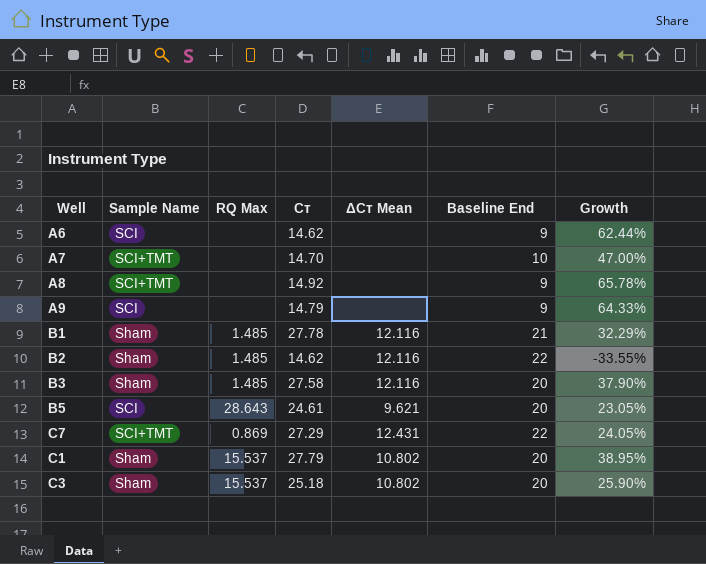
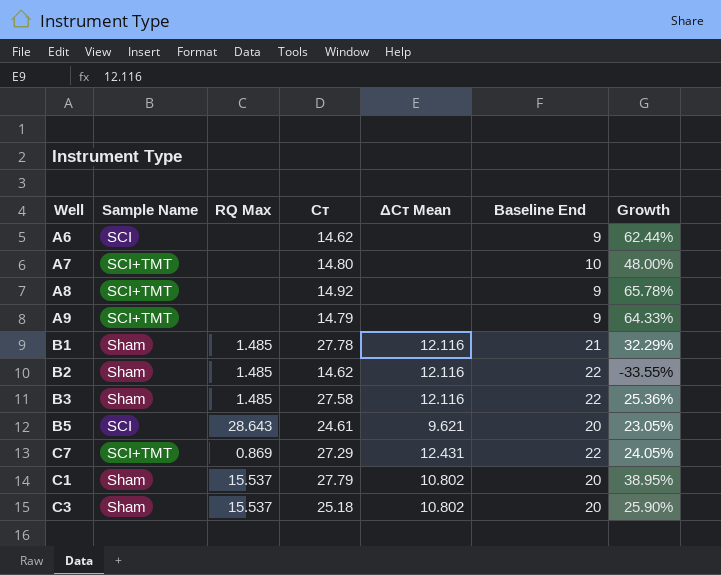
A7 | Cт: 14.70 -> 14.80
A7 | Growth: 47.00% -> 48.00%
A9 | Sample Name: SCI -> SCI+TMT
B3 | Baseline End: 20 -> 22
B3 | Growth: 37.90% -> 25.36%

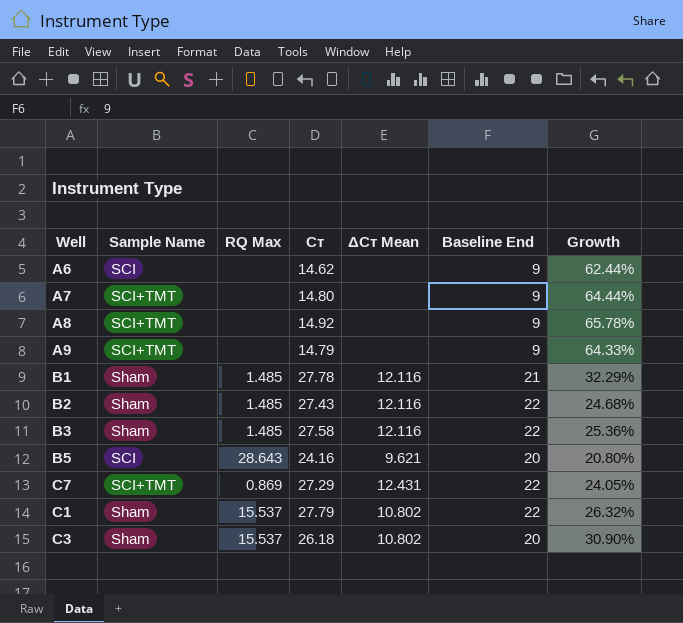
A7 | Baseline End: 10 -> 9
A7 | Growth: 48.00% -> 64.44%
B2 | Cт: 14.62 -> 27.43
B2 | Growth: -33.55% -> 24.68%
B5 | Cт: 24.61 -> 24.16
B5 | Growth: 23.05% -> 20.80%
C1 | Baseline End: 20 -> 22
C1 | Growth: 38.95% -> 26.32%
C3 | Cт: 25.18 -> 26.18
C3 | Growth: 25.90% -> 30.90%

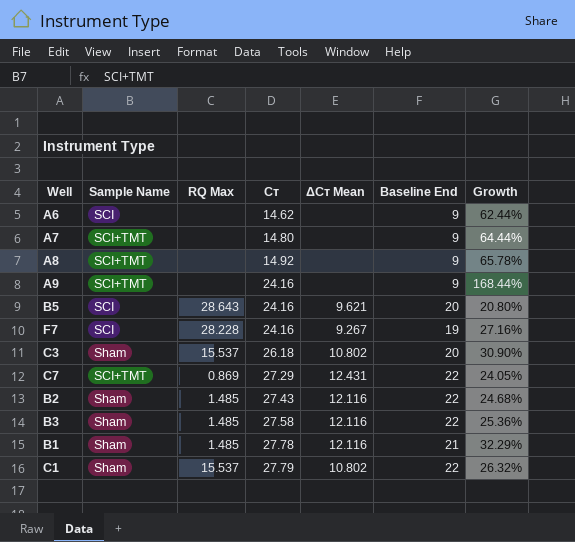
row order: none -> Cт ascending
A9 | Cт: 14.79 -> 24.16
A9 | Growth: 64.33% -> 168.44%
row F7: none -> SCI | 28.228 | 24.16 | 9.267 | 19 | 27.16%

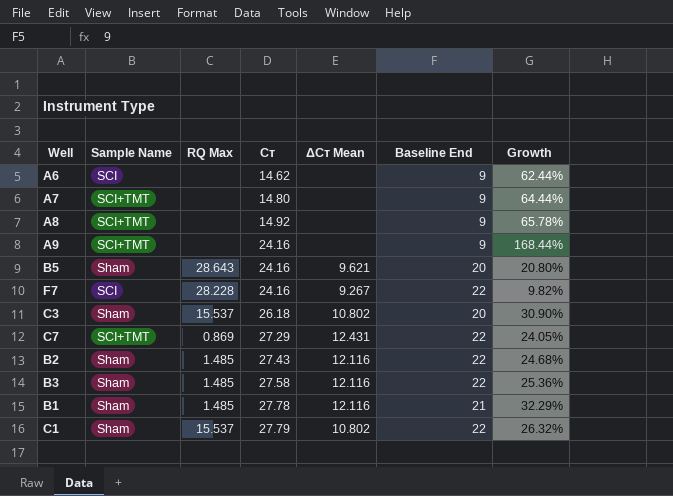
B5 | Sample Name: SCI -> Sham
F7 | Baseline End: 19 -> 22
F7 | Growth: 27.16% -> 9.82%

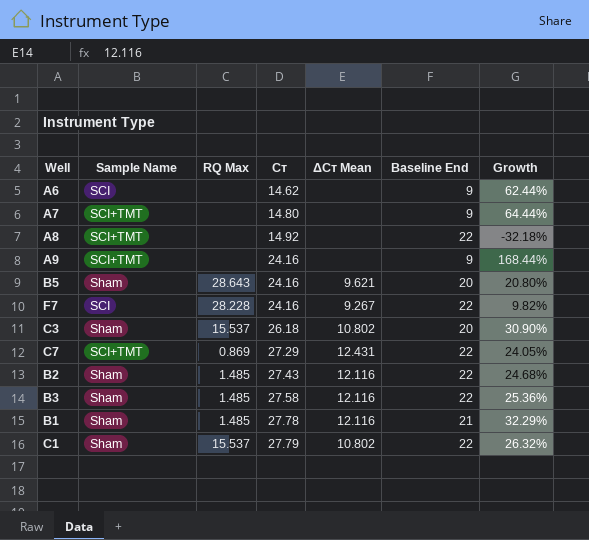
A8 | Baseline End: 9 -> 22
A8 | Growth: 65.78% -> -32.18%

